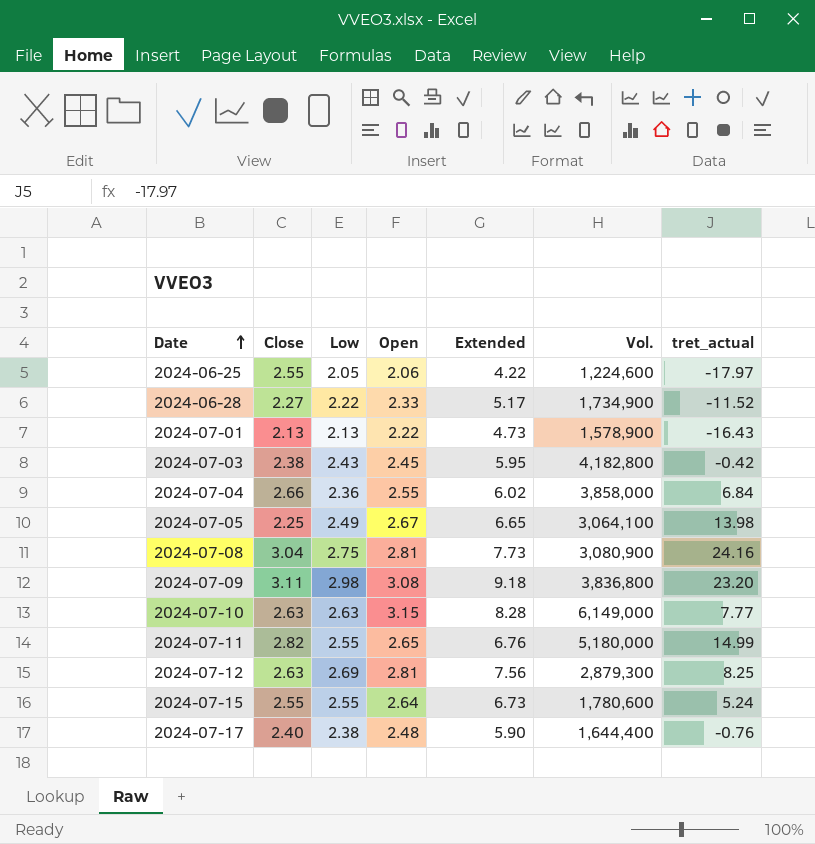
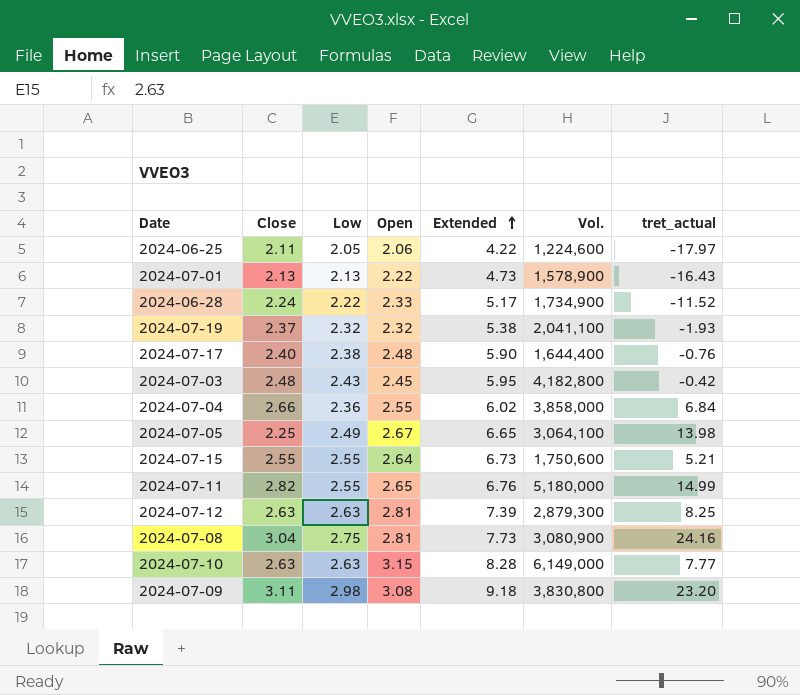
row order: Date ascending -> Extended ascending
2024-06-25 | Close: 2.55 -> 2.11
2024-06-28 | Close: 2.27 -> 2.24
row 2024-07-19: none -> 2.37 | 2.32 | 2.32 | 5.38 | 2,041,100 | -1.93
2024-07-03 | Close: 2.38 -> 2.48
2024-07-15 | Vol.: 1,780,600 -> 1,750,600
2024-07-15 | tret_actual: 5.24 -> 5.21
2024-07-12 | Low: 2.69 -> 2.63
2024-07-12 | Extended: 7.56 -> 7.39
2024-07-09 | Vol.: 3,836,800 -> 3,830,800

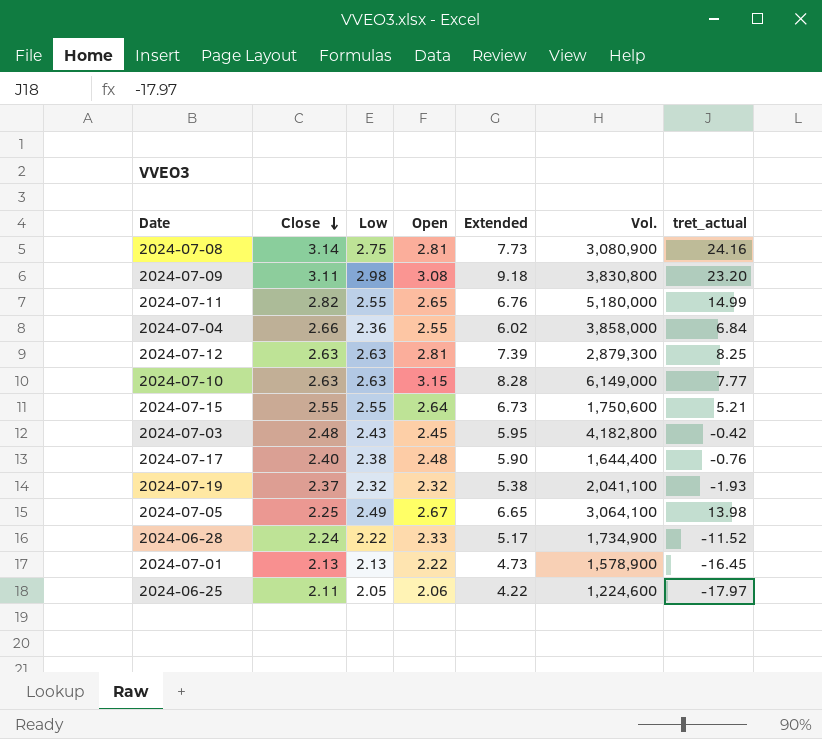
row order: Extended ascending -> Close descending
2024-07-08 | Close: 3.04 -> 3.14
2024-07-01 | tret_actual: -16.43 -> -16.45

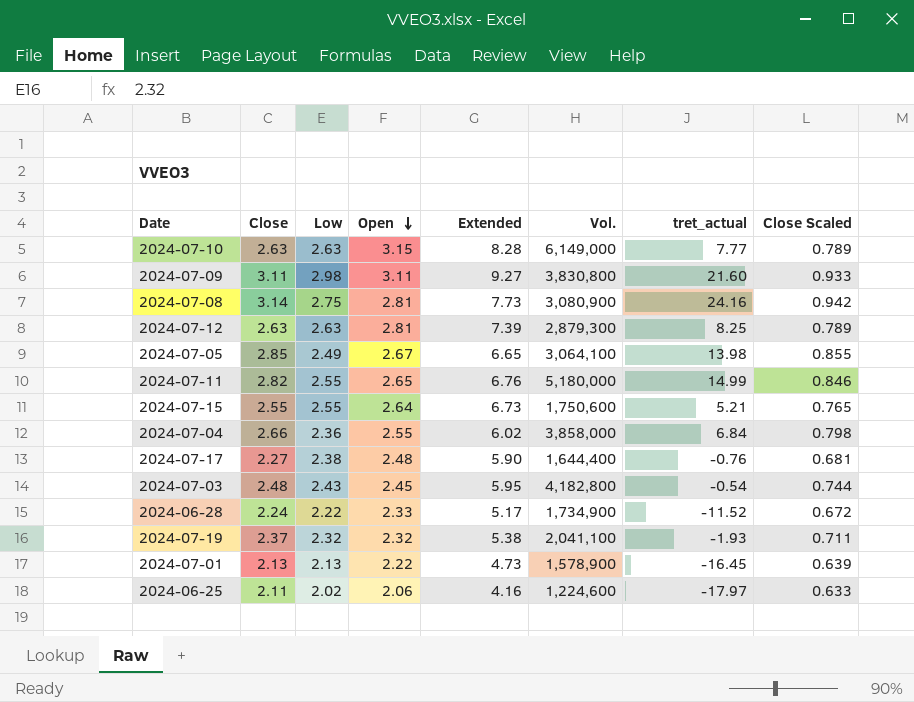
row order: Close descending -> Open descending
column Close Scaled | formula: none -> [Close] * 0.3
2024-07-09 | Open: 3.08 -> 3.11
2024-07-09 | Extended: 9.18 -> 9.27
2024-07-09 | tret_actual: 23.20 -> 21.60
2024-07-05 | Close: 2.25 -> 2.85
2024-07-17 | Close: 2.40 -> 2.27
2024-07-03 | tret_actual: -0.42 -> -0.54
2024-06-25 | Low: 2.05 -> 2.02
2024-06-25 | Extended: 4.22 -> 4.16

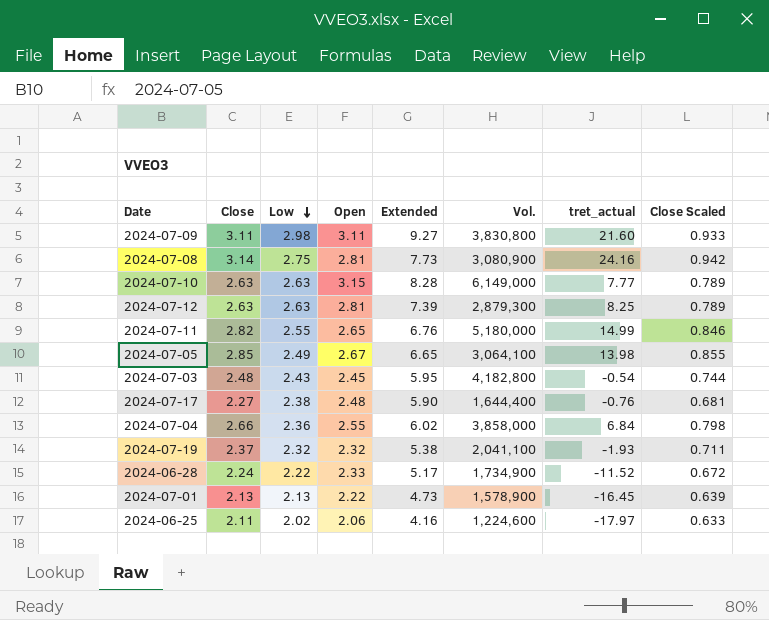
row order: Open descending -> Low descending
row 2024-07-15: 2.55 | 2.55 | 2.64 | 6.73 | 1,750,600 | 5.21 | 0.765 -> none

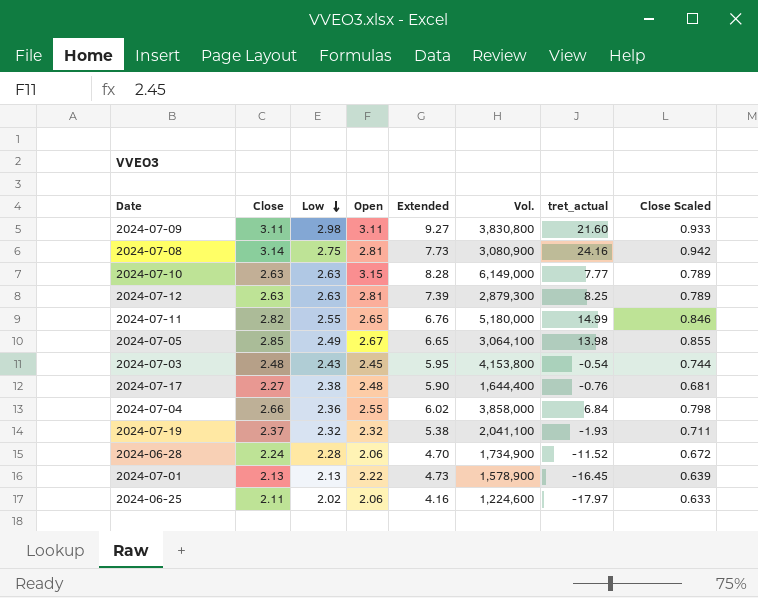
2024-07-03 | Vol.: 4,182,800 -> 4,153,800
2024-06-28 | Low: 2.22 -> 2.28
2024-06-28 | Open: 2.33 -> 2.06
2024-06-28 | Extended: 5.17 -> 4.70

